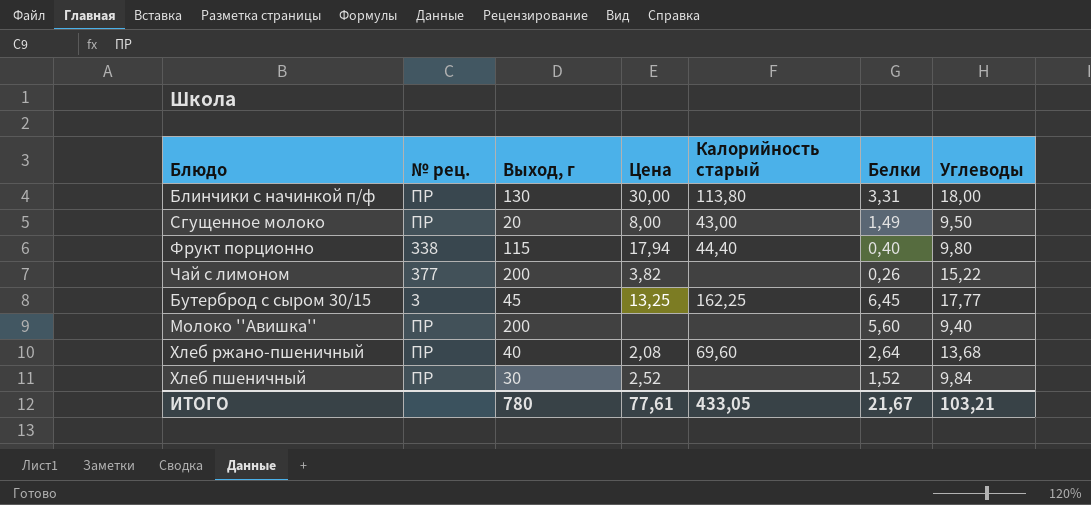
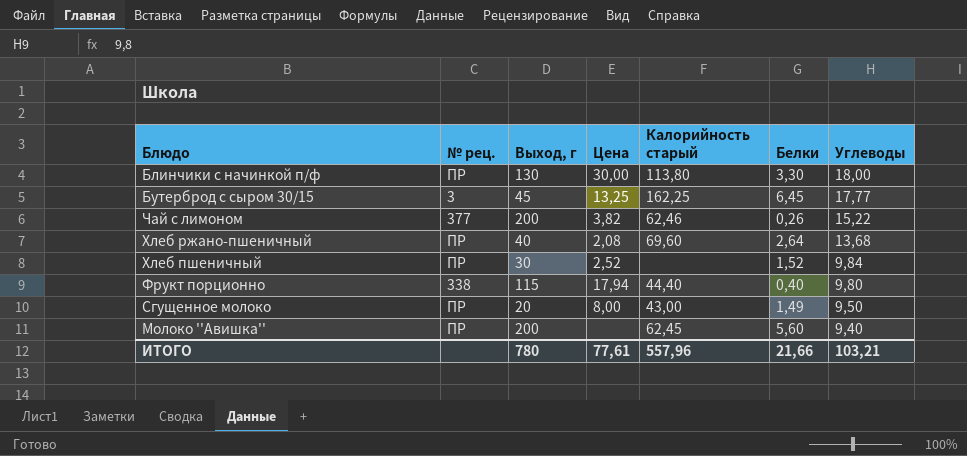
row order: none -> Углеводы descending
Блинчики с начинкой п/ф | Белки: 3,31 -> 3,30
Чай с лимоном | Калорийность старый: none -> 62,46
Молоко ''Авишка'' | Калорийность старый: none -> 62,45
ИТОГО | Калорийность старый: 433,05 -> 557,96
ИТОГО | Белки: 21,67 -> 21,66

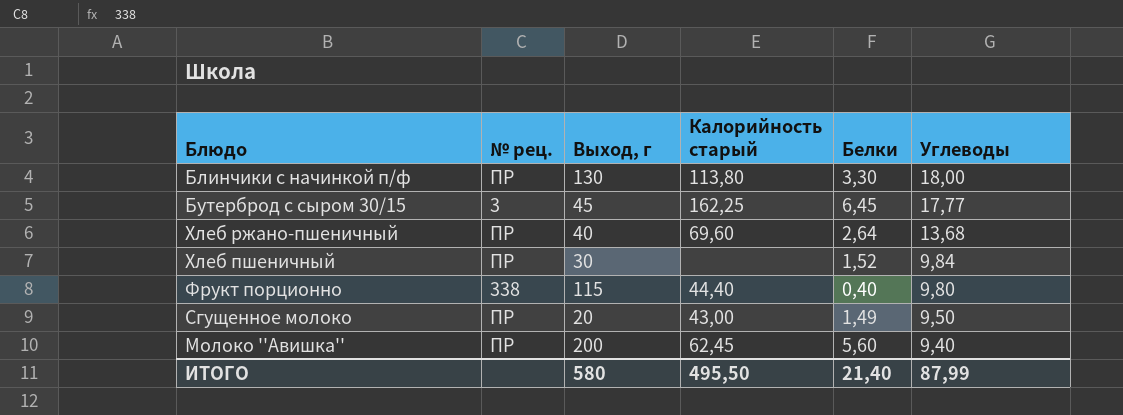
column Цена | position: 4 -> none
row Чай с лимоном: 377 | 200 | 3,82 | 62,46 | 0,26 | 15,22 -> none
ИТОГО | Выход, г: 780 -> 580
ИТОГО | Калорийность старый: 557,96 -> 495,50
ИТОГО | Белки: 21,66 -> 21,40
ИТОГО | Углеводы: 103,21 -> 87,99

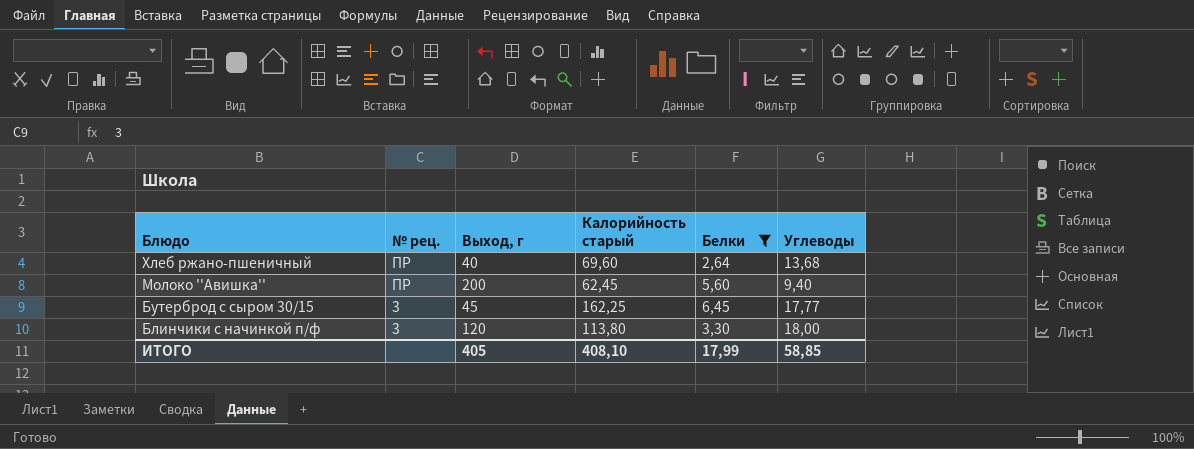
filter: none -> Белки >= 2,64
row order: Углеводы descending -> Блюдо descending
Блинчики с начинкой п/ф | № рец.: ПР -> 3
Блинчики с начинкой п/ф | Выход, г: 130 -> 120
ИТОГО | Выход, г: 580 -> 405
ИТОГО | Калорийность старый: 495,50 -> 408,10
ИТОГО | Белки: 21,40 -> 17,99
ИТОГО | Углеводы: 87,99 -> 58,85

